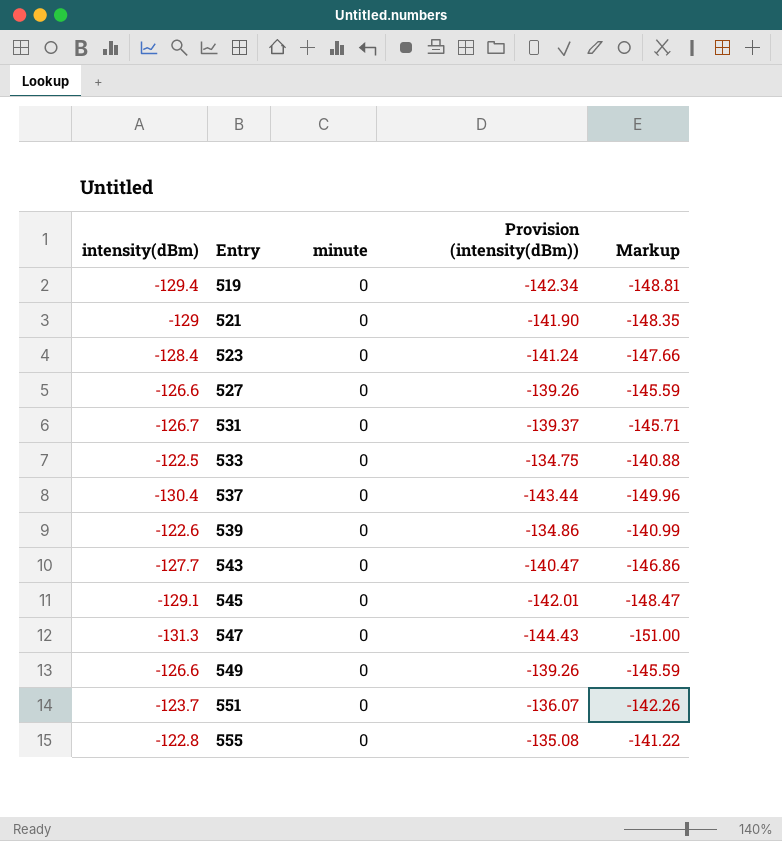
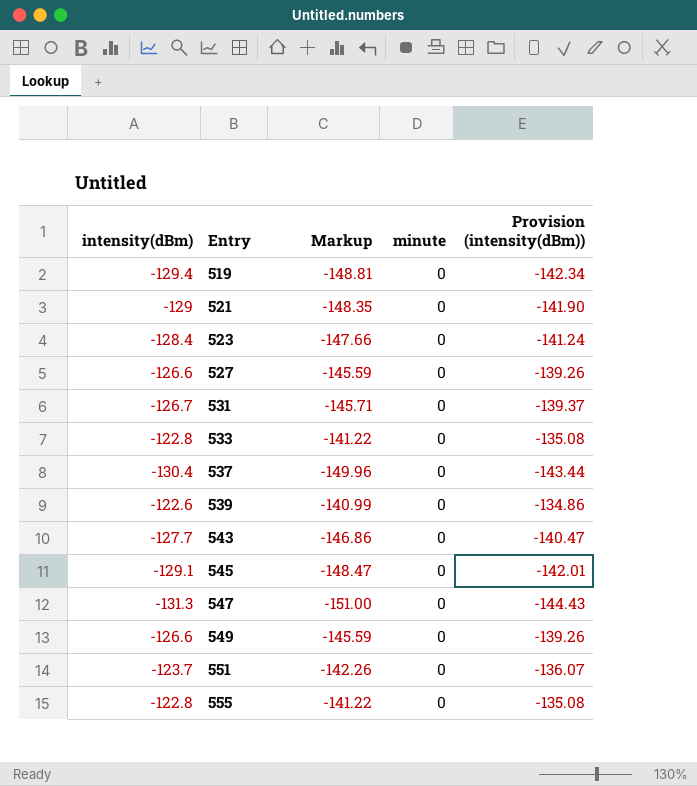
column Markup | position: 5 -> 3
533 | intensity(dBm): -122.5 -> -122.8
533 | Markup: -140.88 -> -141.22
533 | Provision (intensity(dBm)): -134.75 -> -135.08

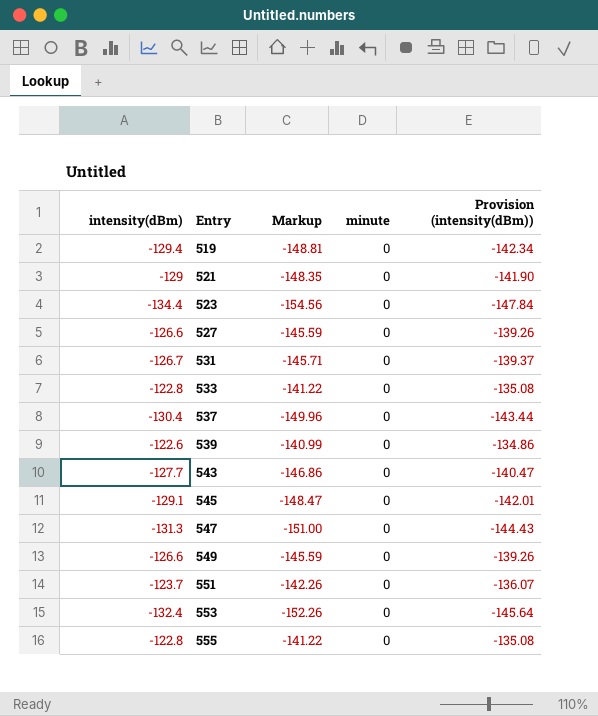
523 | intensity(dBm): -128.4 -> -134.4
523 | Markup: -147.66 -> -154.56
523 | Provision (intensity(dBm)): -141.24 -> -147.84
row 553: none -> -132.4 | -152.26 | 0 | -145.64

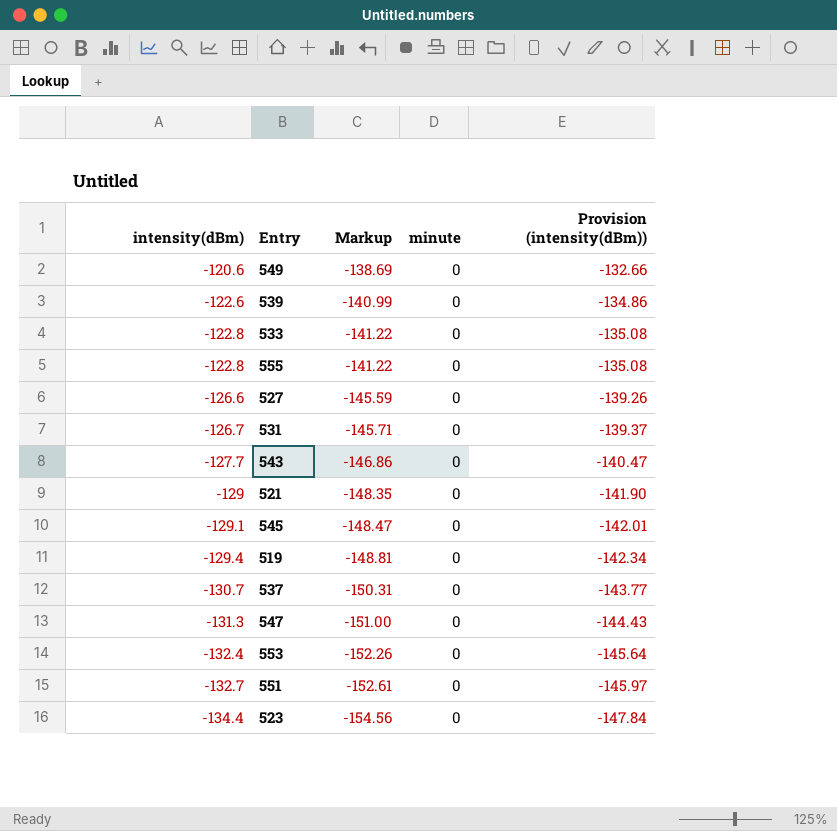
row order: Entry ascending -> intensity(dBm) descending
549 | intensity(dBm): -126.6 -> -120.6
549 | Markup: -145.59 -> -138.69
549 | Provision (intensity(dBm)): -139.26 -> -132.66
537 | intensity(dBm): -130.4 -> -130.7
537 | Markup: -149.96 -> -150.31
537 | Provision (intensity(dBm)): -143.44 -> -143.77
551 | intensity(dBm): -123.7 -> -132.7
551 | Markup: -142.26 -> -152.61
551 | Provision (intensity(dBm)): -136.07 -> -145.97

